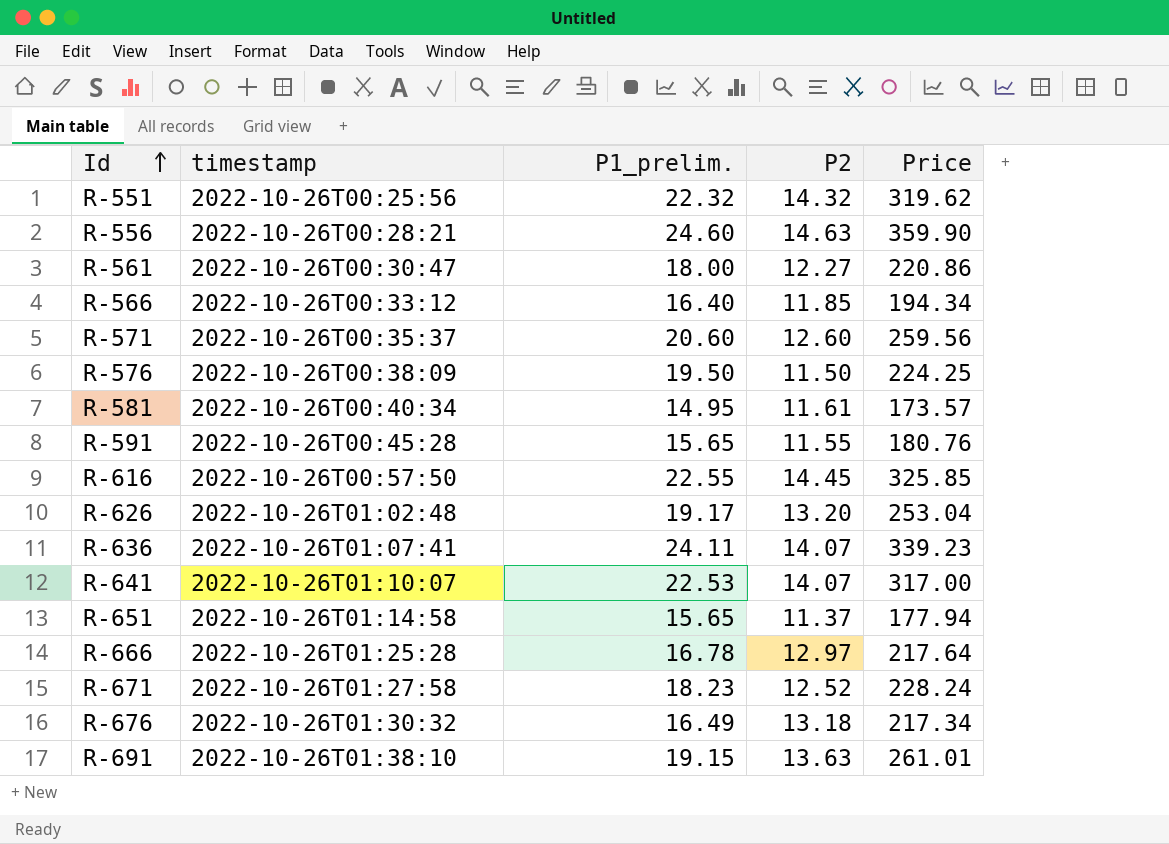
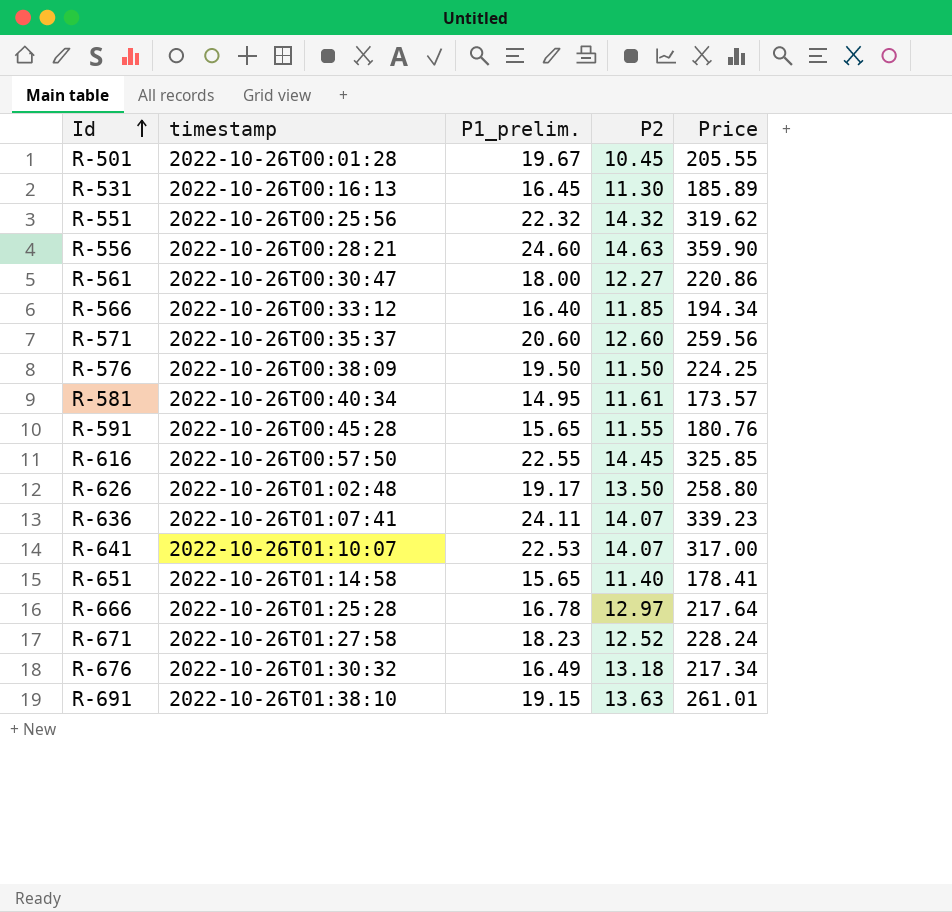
row R-501: none -> 2022-10-26T00:01:28 | 19.67 | 10.45 | 205.55
row R-531: none -> 2022-10-26T00:16:13 | 16.45 | 11.30 | 185.89
R-626 | P2: 13.20 -> 13.50
R-626 | Price: 253.04 -> 258.80
R-651 | P2: 11.37 -> 11.40
R-651 | Price: 177.94 -> 178.41

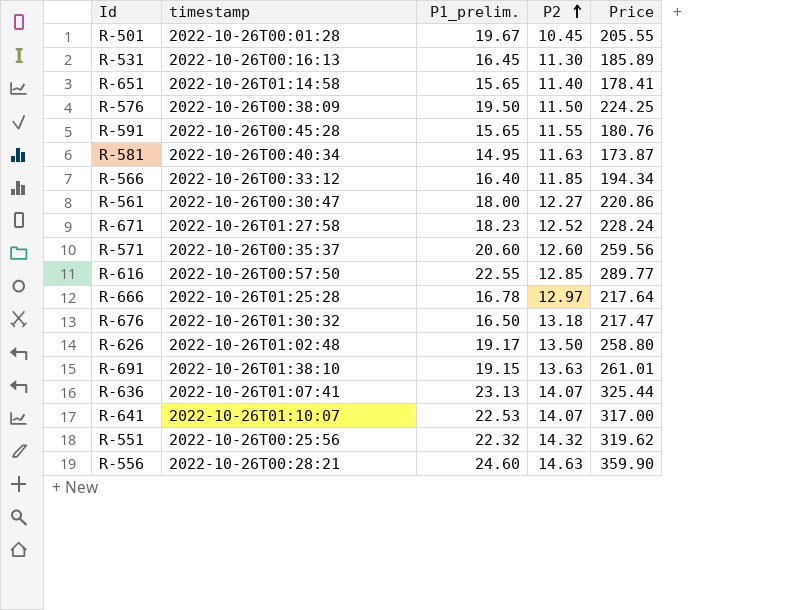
row order: Id ascending -> P2 ascending
R-581 | P2: 11.61 -> 11.63
R-581 | Price: 173.57 -> 173.87
R-616 | P2: 14.45 -> 12.85
R-616 | Price: 325.85 -> 289.77
R-676 | P1_prelim.: 16.49 -> 16.50
R-676 | Price: 217.34 -> 217.47
R-636 | P1_prelim.: 24.11 -> 23.13
R-636 | Price: 339.23 -> 325.44

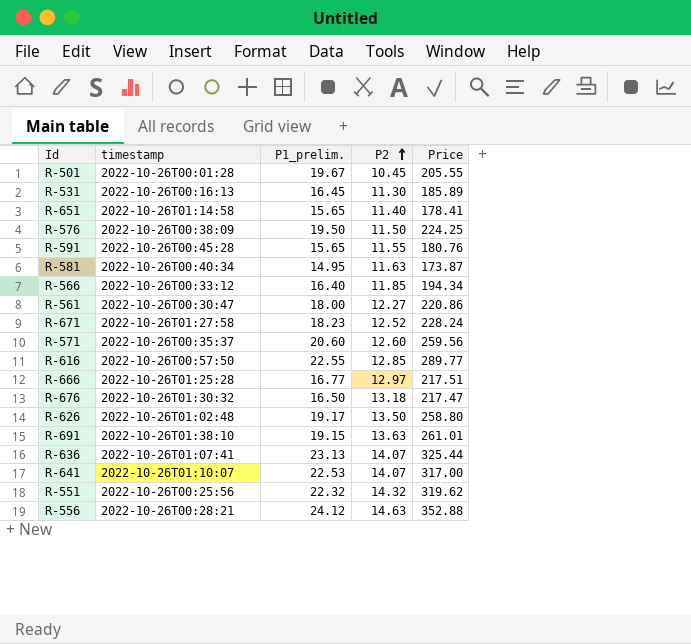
R-666 | P1_prelim.: 16.78 -> 16.77
R-666 | Price: 217.64 -> 217.51
R-556 | P1_prelim.: 24.60 -> 24.12
R-556 | Price: 359.90 -> 352.88

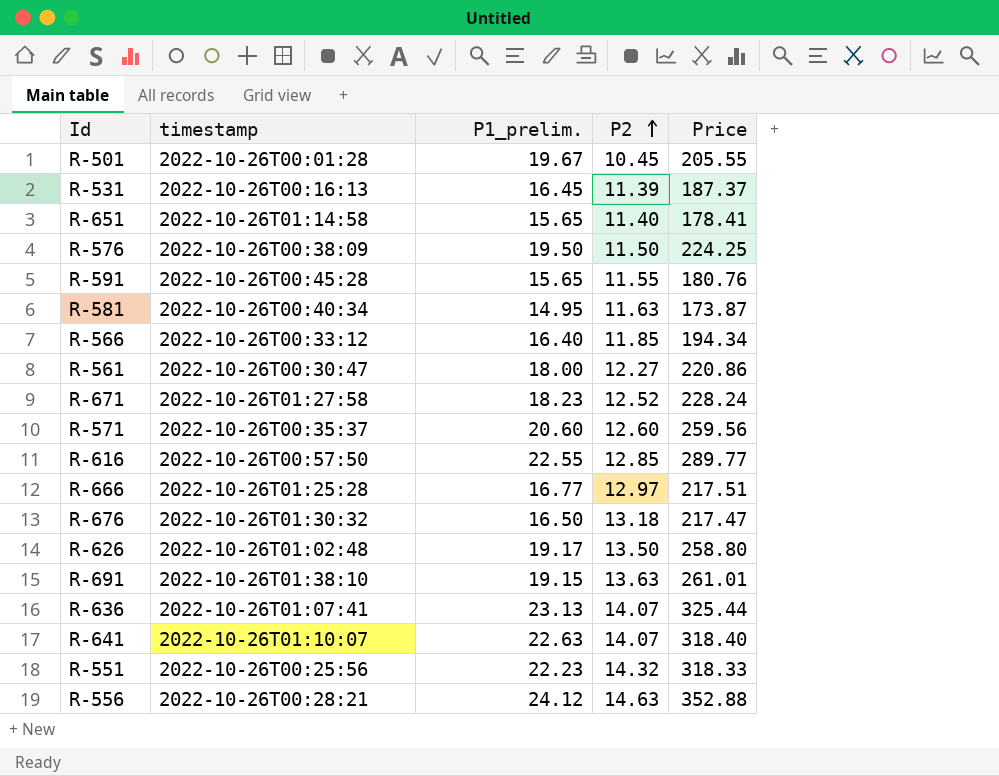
R-531 | P2: 11.30 -> 11.39
R-531 | Price: 185.89 -> 187.37
R-641 | P1_prelim.: 22.53 -> 22.63
R-641 | Price: 317.00 -> 318.40
R-551 | P1_prelim.: 22.32 -> 22.23
R-551 | Price: 319.62 -> 318.33

